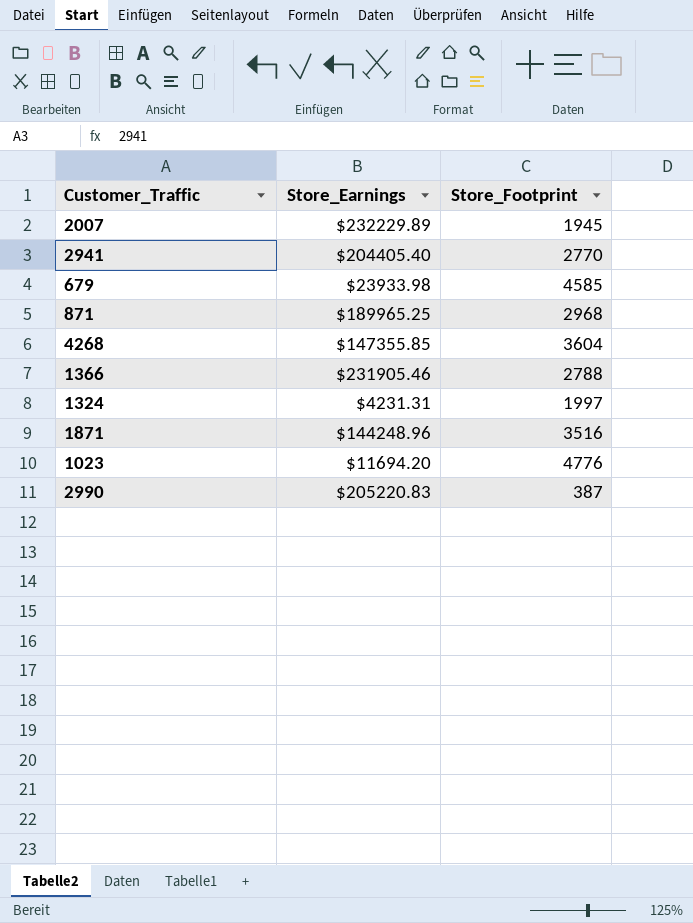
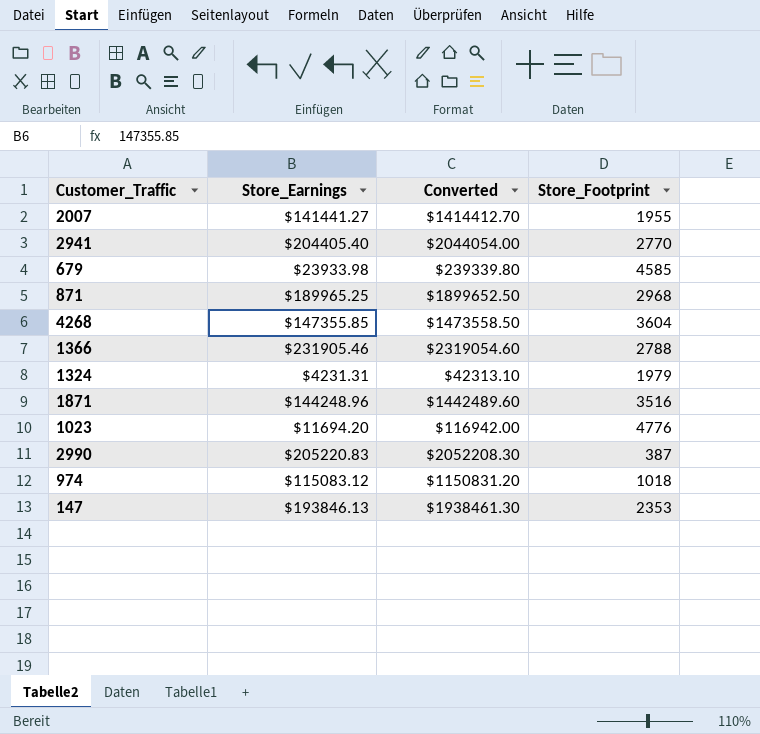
column Converted | formula: none -> [Store_Earnings] * 10
2007 | Store_Earnings: $232229.89 -> $141441.27
2007 | Store_Footprint: 1945 -> 1955
1324 | Store_Footprint: 1997 -> 1979
row 974: none -> $115083.12 | $1150831.20 | 1018
row 147: none -> $193846.13 | $1938461.30 | 2353

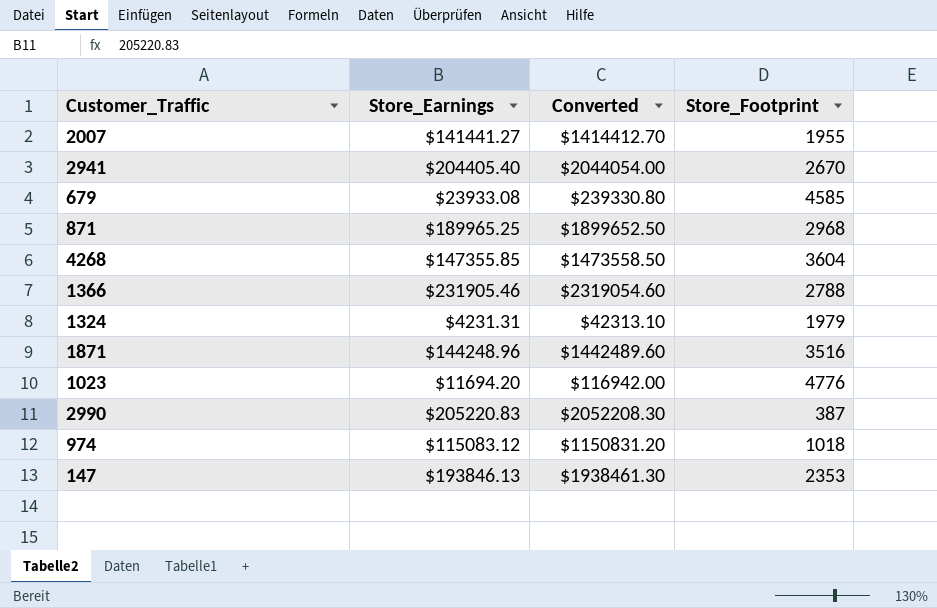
2941 | Store_Footprint: 2770 -> 2670
679 | Store_Earnings: $23933.98 -> $23933.08
679 | Converted: $239339.80 -> $239330.80

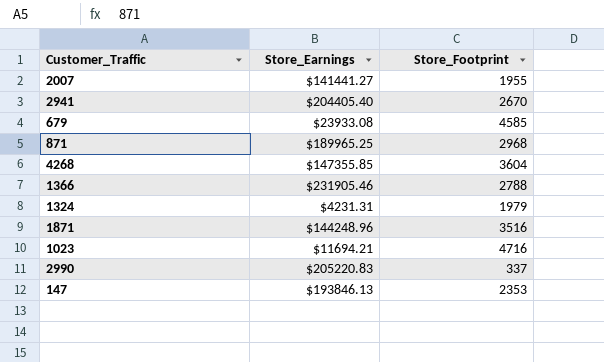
column Converted | formula: [Store_Earnings] * 10 -> none
row 974: $115083.12 | $1150831.20 | 1018 -> none
1023 | Store_Earnings: $11694.20 -> $11694.21
1023 | Store_Footprint: 4776 -> 4716
2990 | Store_Footprint: 387 -> 337

